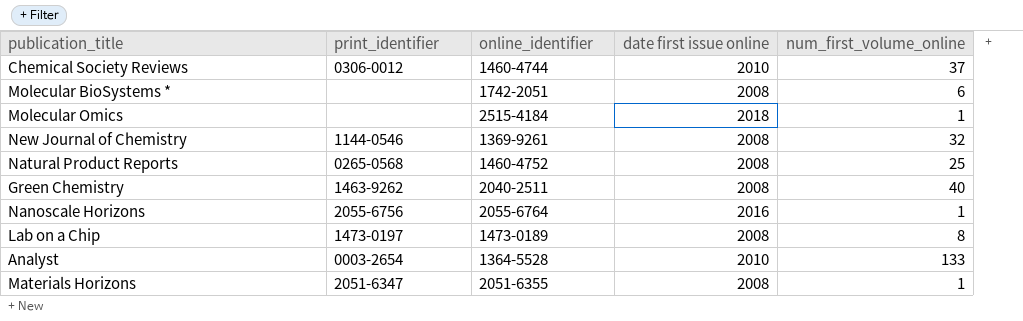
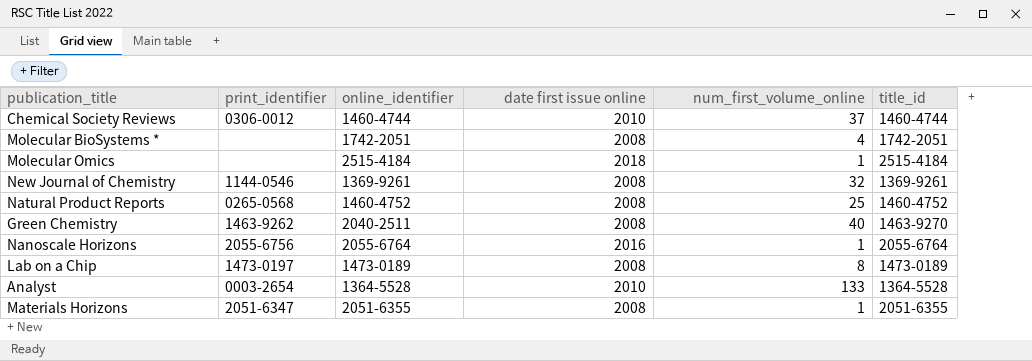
column title_id | position: none -> 6
Molecular BioSystems * | num_first_volume_online: 6 -> 4

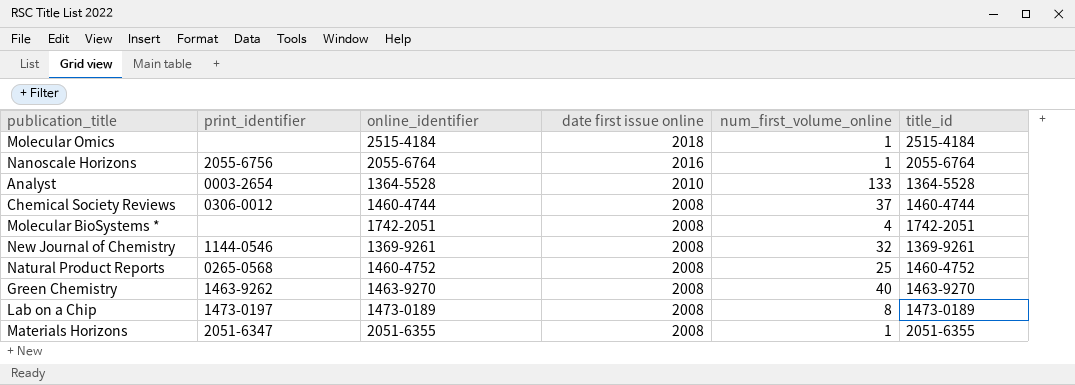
row order: none -> date first issue online descending
Chemical Society Reviews | date first issue online: 2010 -> 2008
Green Chemistry | online_identifier: 2040-2511 -> 1463-9270

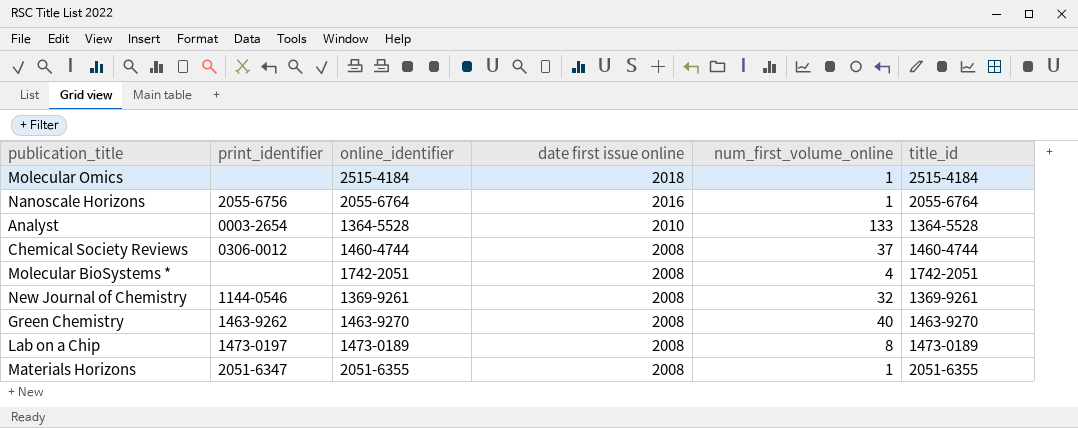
row Natural Product Reports: 0265-0568 | 1460-4752 | 2008 | 25 | 1460-4752 -> none

